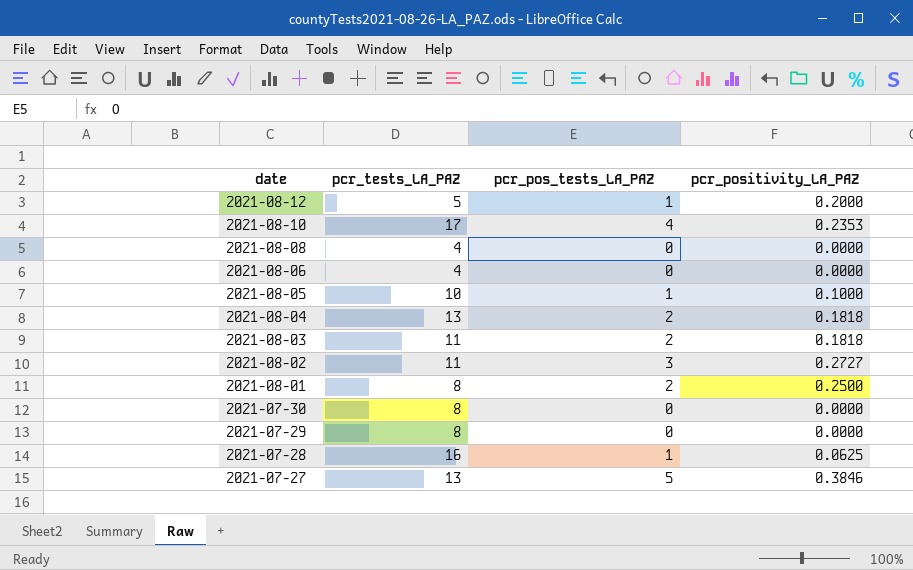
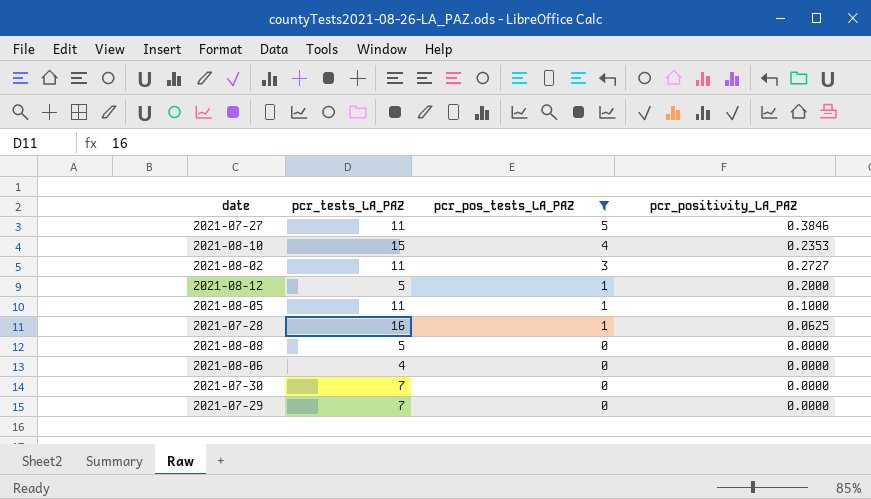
filter: none -> pcr_pos_tests_LA_PAZ != 2
row order: date descending -> pcr_pos_tests_LA_PAZ descending
2021-07-27 | pcr_tests_LA_PAZ: 13 -> 11
2021-08-10 | pcr_tests_LA_PAZ: 17 -> 15
2021-08-05 | pcr_tests_LA_PAZ: 10 -> 11
2021-08-08 | pcr_tests_LA_PAZ: 4 -> 5
2021-07-30 | pcr_tests_LA_PAZ: 8 -> 7
2021-07-29 | pcr_tests_LA_PAZ: 8 -> 7

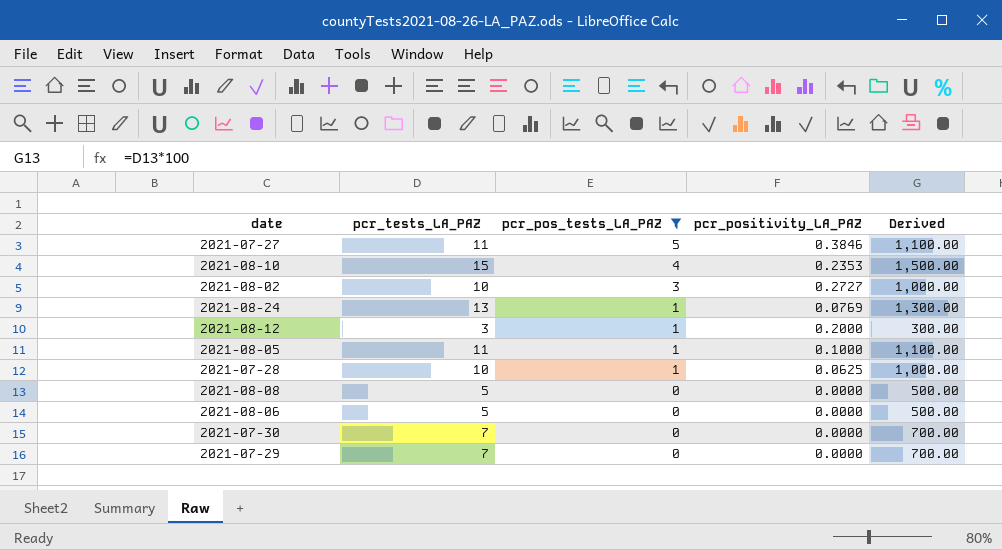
column Derived | formula: none -> [pcr_tests_LA_PAZ] * 100
2021-08-02 | pcr_tests_LA_PAZ: 11 -> 10
row 2021-08-24: none -> 13 | 1 | 0.0769 | 1,300.00
2021-08-12 | pcr_tests_LA_PAZ: 5 -> 3
2021-07-28 | pcr_tests_LA_PAZ: 16 -> 10
2021-08-06 | pcr_tests_LA_PAZ: 4 -> 5

